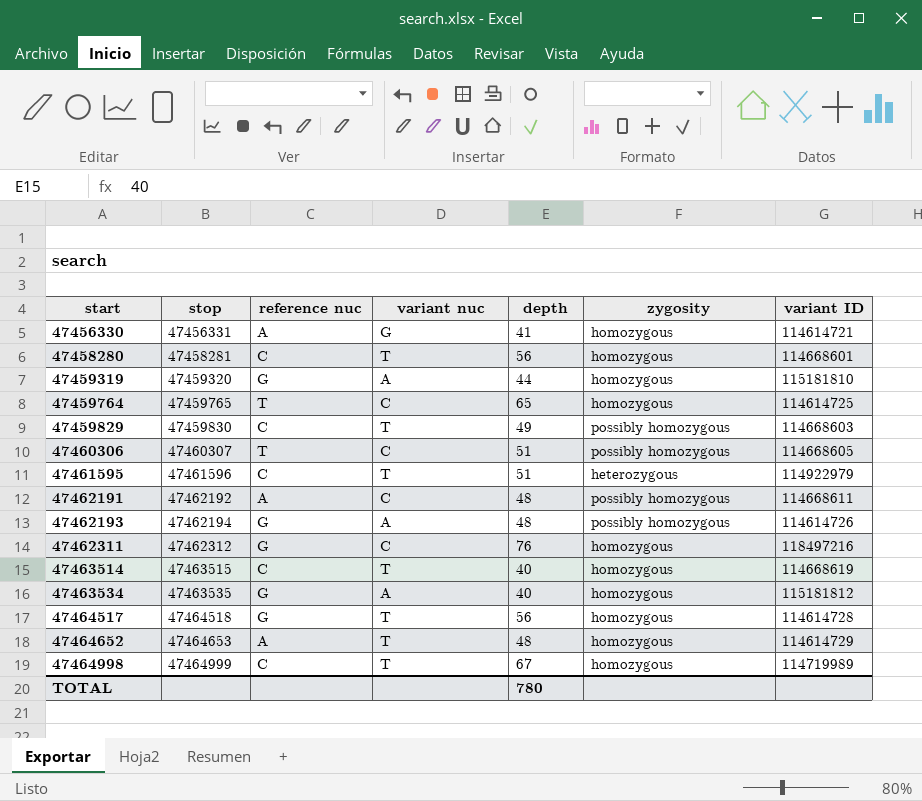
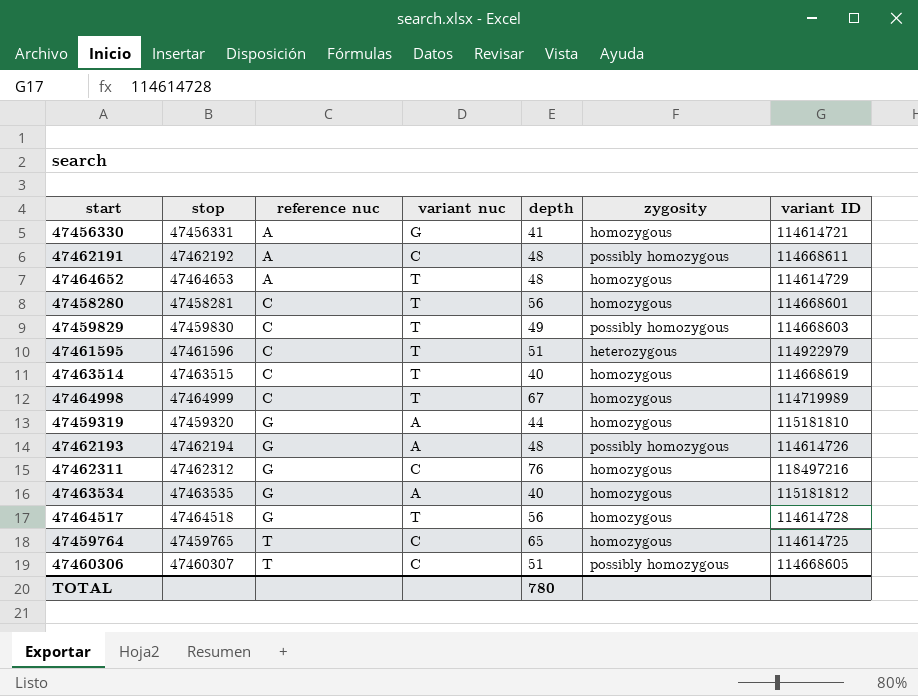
row order: start ascending -> reference nuc ascending

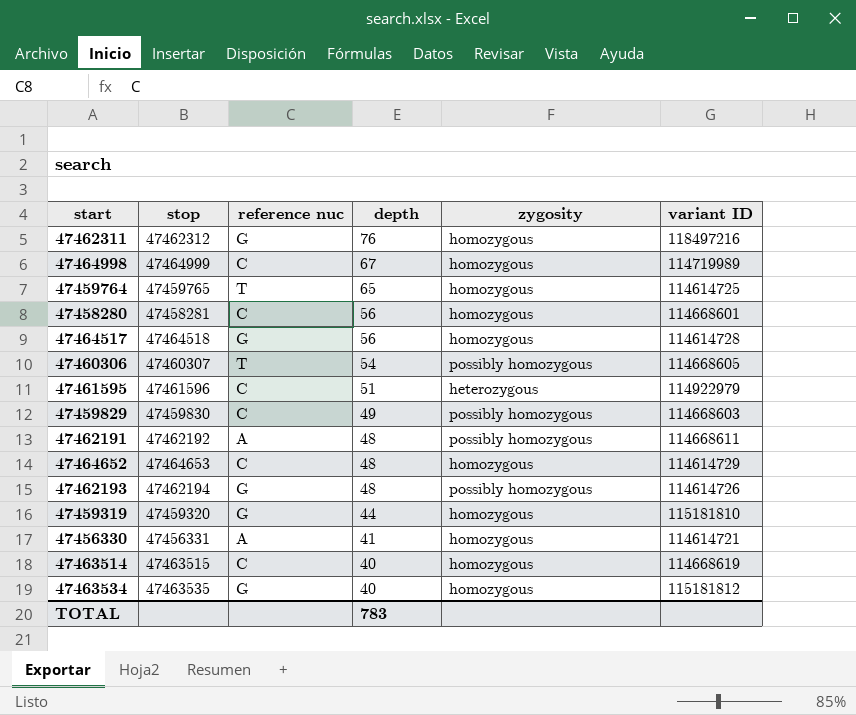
row order: reference nuc ascending -> depth descending
column variant nuc | position: 4 -> none
47460306 | depth: 51 -> 54
47464652 | reference nuc: A -> C
TOTAL | depth: 780 -> 783

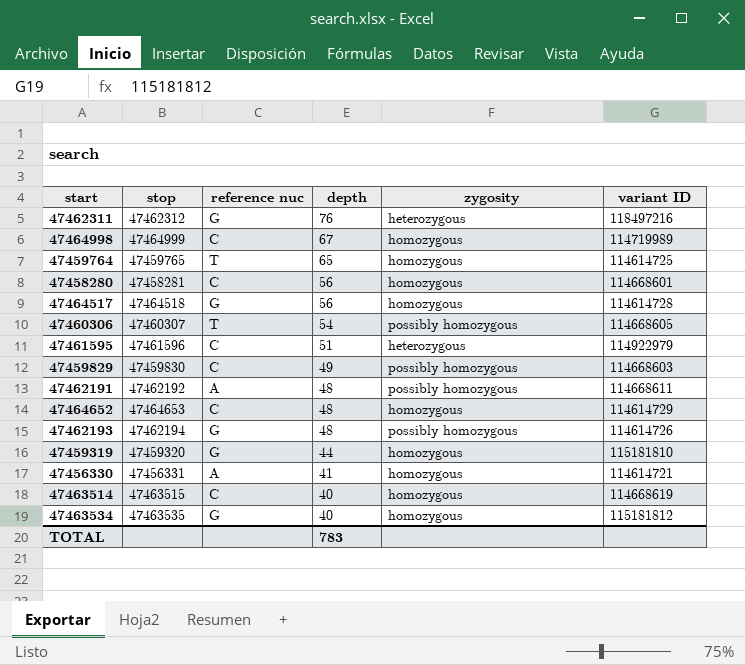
47462311 | zygosity: homozygous -> heterozygous

